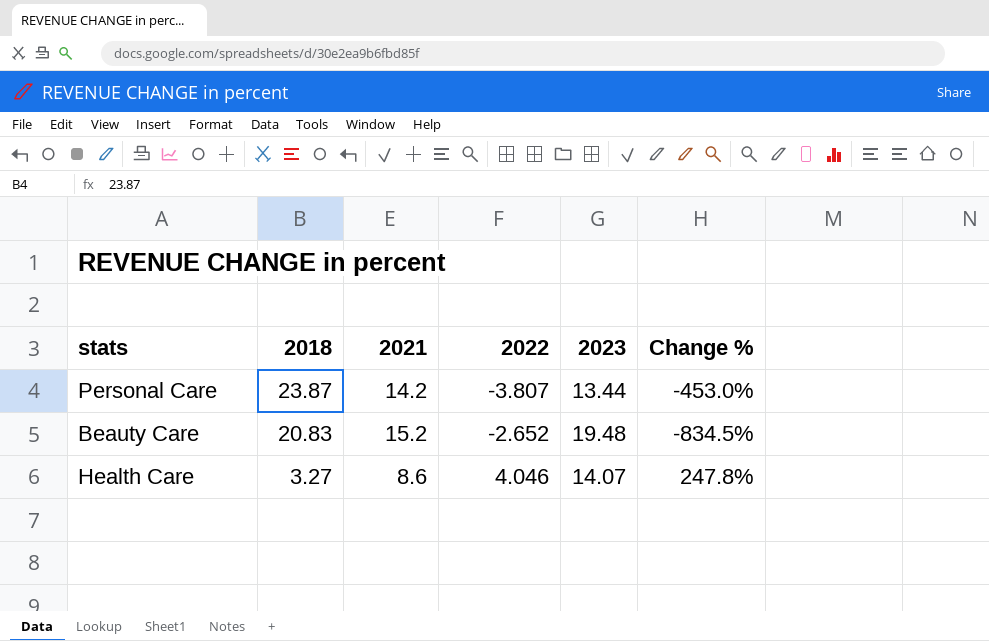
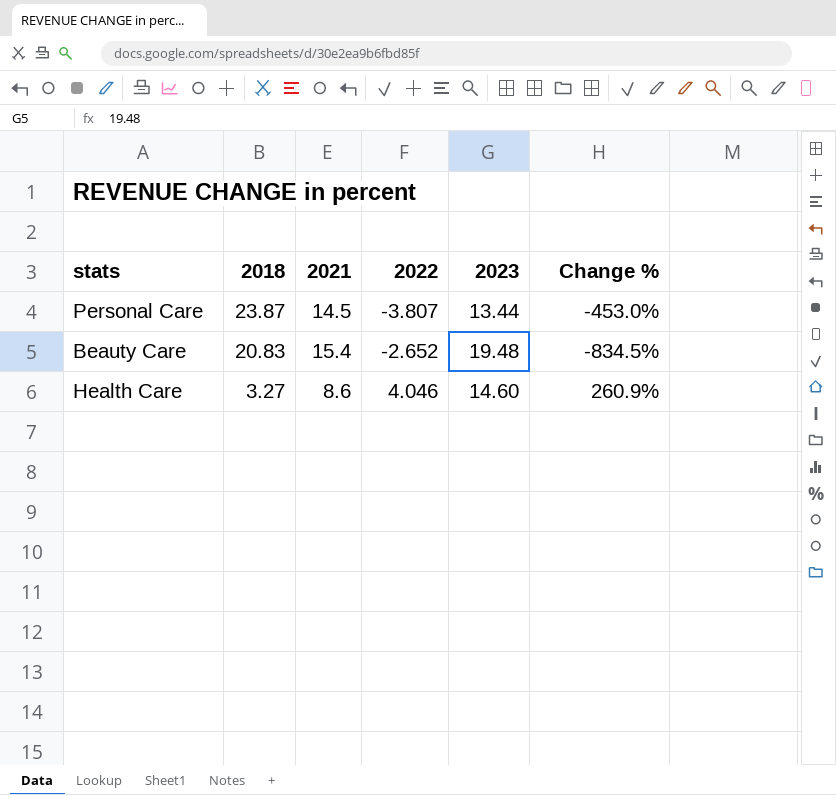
Personal Care | 2021: 14.2 -> 14.5
Beauty Care | 2021: 15.2 -> 15.4
Health Care | 2023: 14.07 -> 14.60
Health Care | Change %: 247.8% -> 260.9%

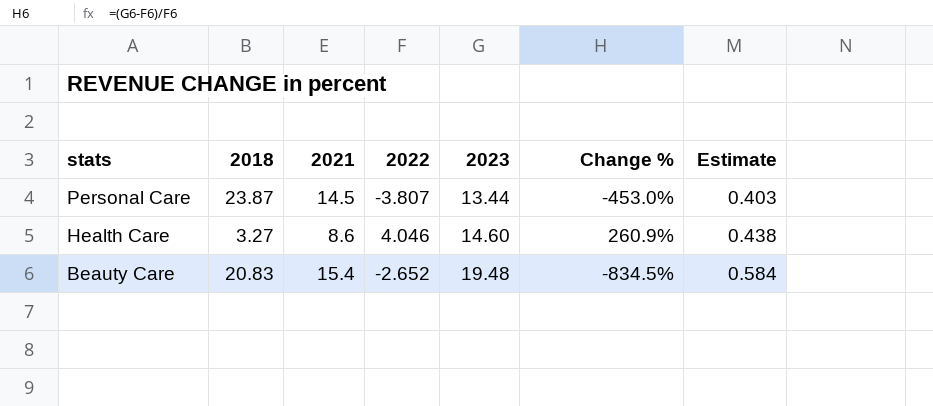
row order: 2018 descending -> stats descending
column Estimate | formula: none -> [2023] * 0.03

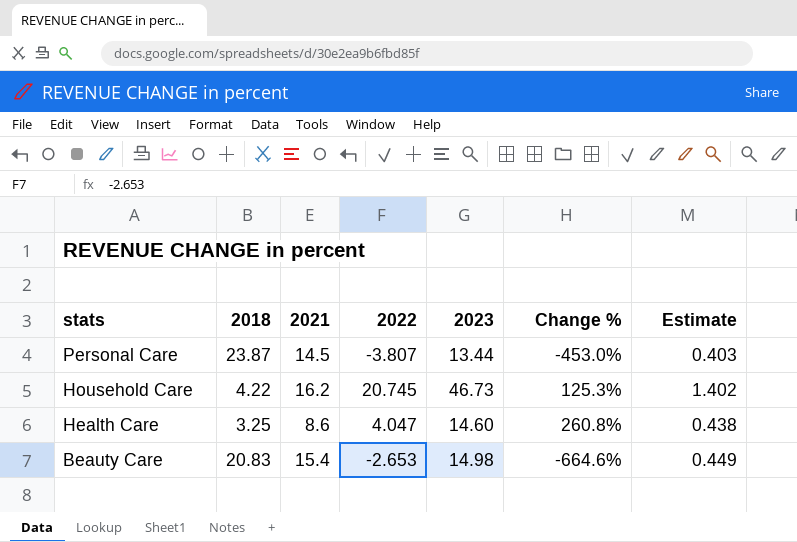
row Household Care: none -> 4.22 | 16.2 | 20.745 | 46.73 | 125.3% | 1.402
Health Care | 2018: 3.27 -> 3.25
Health Care | 2022: 4.046 -> 4.047
Health Care | Change %: 260.9% -> 260.8%
Beauty Care | 2022: -2.652 -> -2.653
Beauty Care | 2023: 19.48 -> 14.98
Beauty Care | Change %: -834.5% -> -664.6%
Beauty Care | Estimate: 0.584 -> 0.449

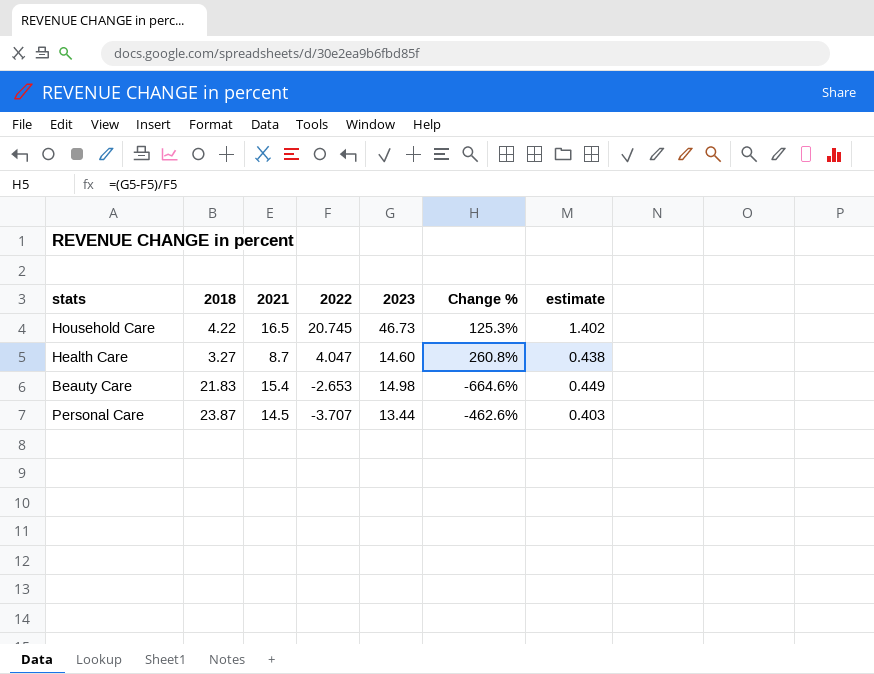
row order: stats descending -> 2022 descending
column name: Estimate -> estimate
Household Care | 2021: 16.2 -> 16.5
Health Care | 2018: 3.25 -> 3.27
Health Care | 2021: 8.6 -> 8.7
Beauty Care | 2018: 20.83 -> 21.83
Personal Care | 2022: -3.807 -> -3.707
Personal Care | Change %: -453.0% -> -462.6%

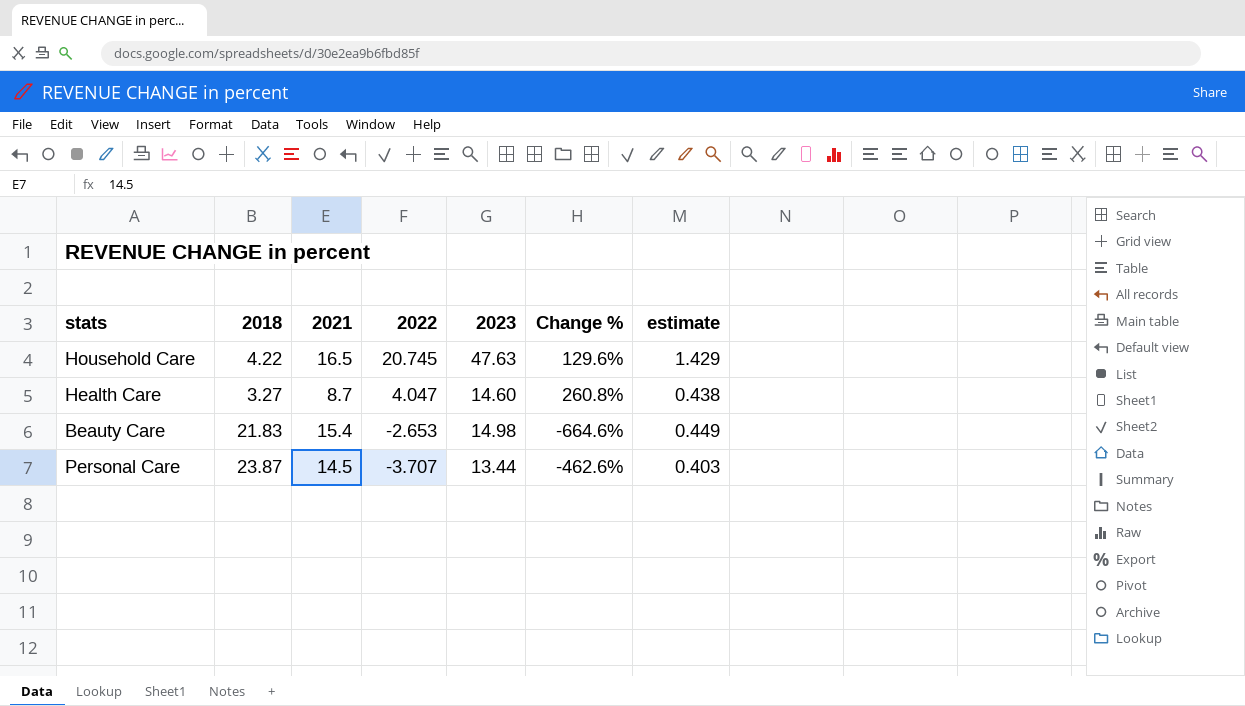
Household Care | 2023: 46.73 -> 47.63
Household Care | Change %: 125.3% -> 129.6%
Household Care | estimate: 1.402 -> 1.429

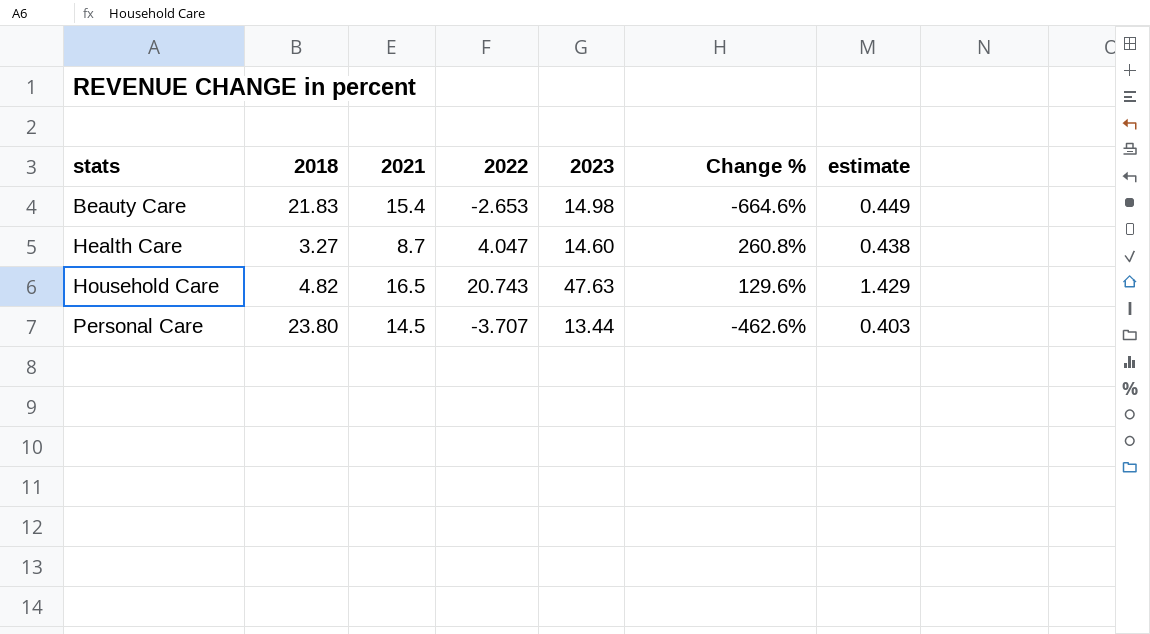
row order: 2022 descending -> stats ascending
Household Care | 2018: 4.22 -> 4.82
Household Care | 2022: 20.745 -> 20.743
Personal Care | 2018: 23.87 -> 23.80

